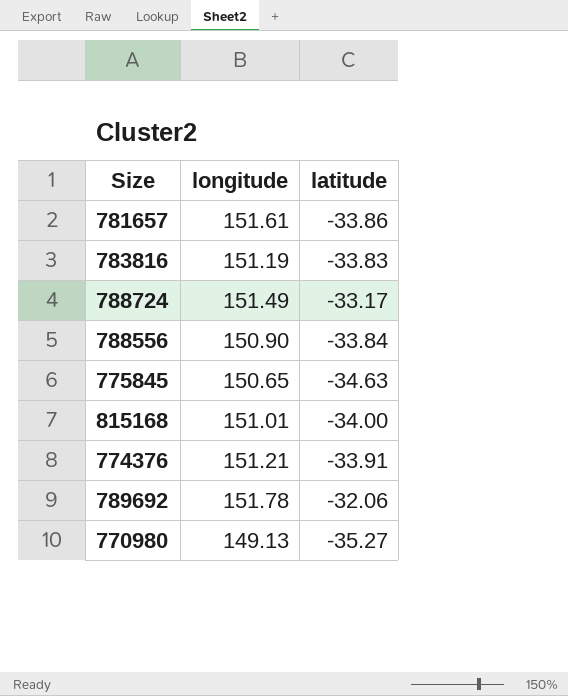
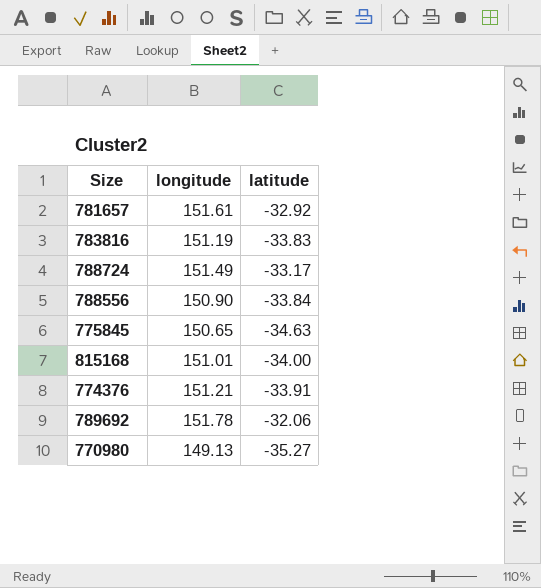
781657 | latitude: -33.86 -> -32.92

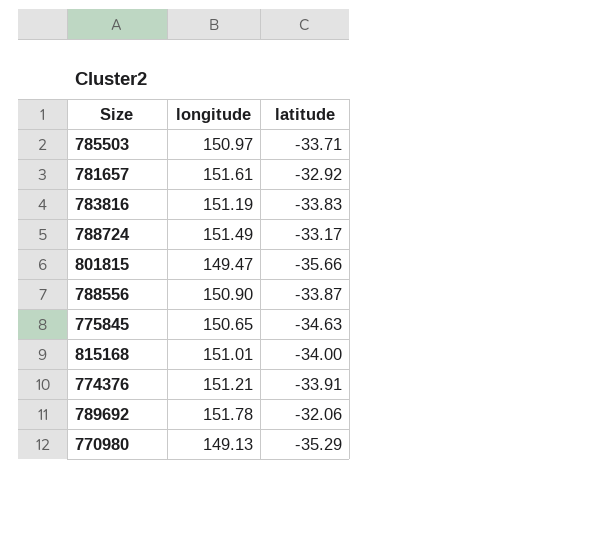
row 785503: none -> 150.97 | -33.71
row 801815: none -> 149.47 | -35.66
788556 | latitude: -33.84 -> -33.87
770980 | latitude: -35.27 -> -35.29

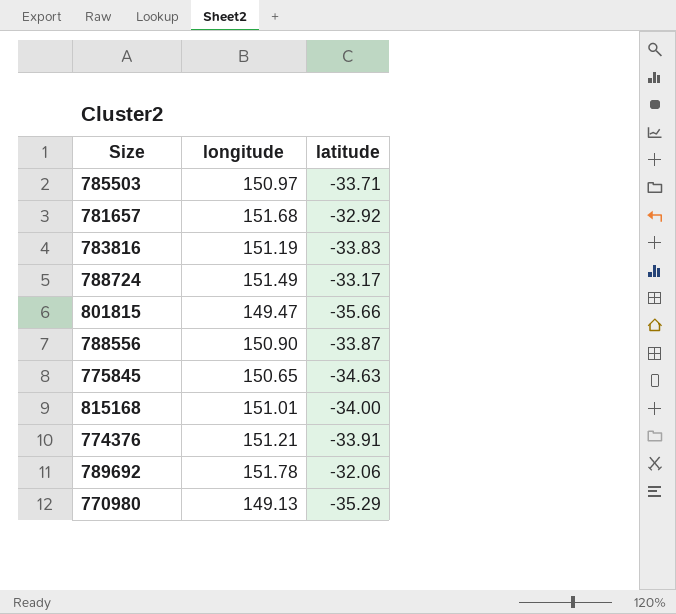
781657 | longitude: 151.61 -> 151.68

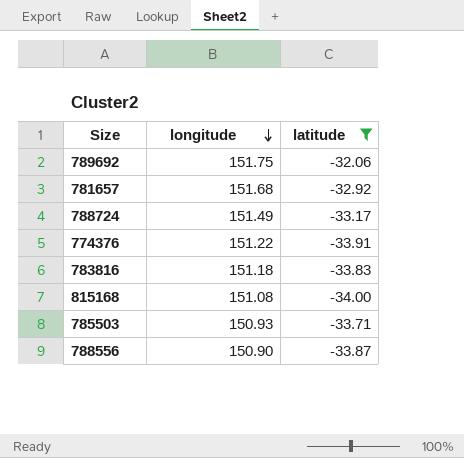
filter: none -> latitude >= -34.00
row order: none -> longitude descending
789692 | longitude: 151.78 -> 151.75
774376 | longitude: 151.21 -> 151.22
783816 | longitude: 151.19 -> 151.18
815168 | longitude: 151.01 -> 151.08
785503 | longitude: 150.97 -> 150.93

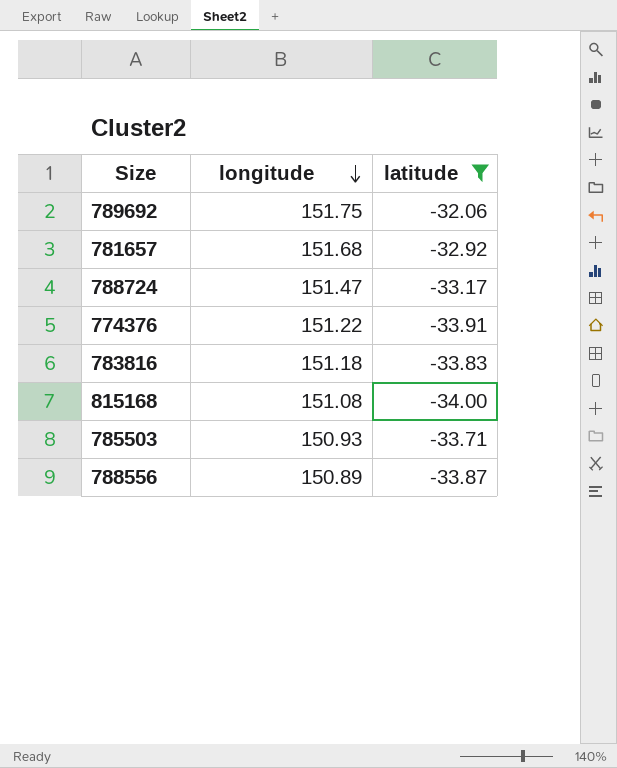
788724 | longitude: 151.49 -> 151.47
788556 | longitude: 150.90 -> 150.89

